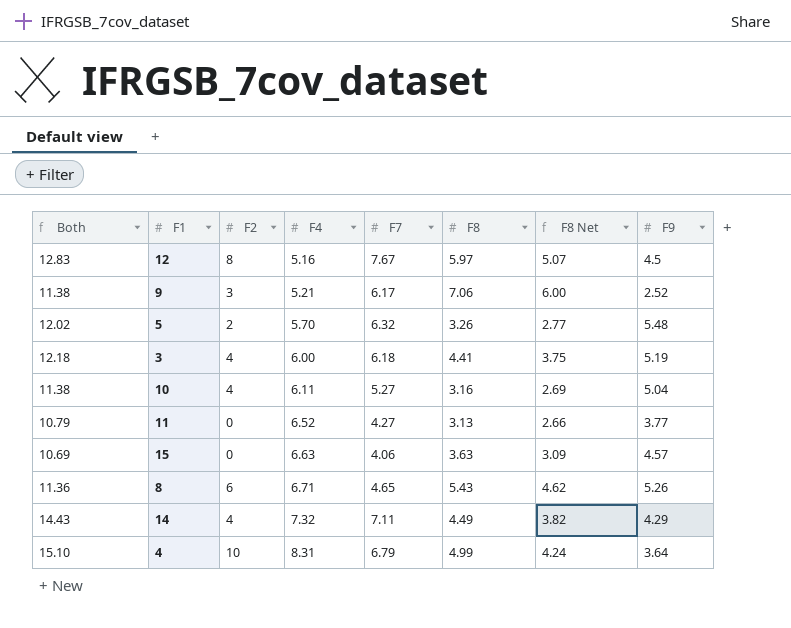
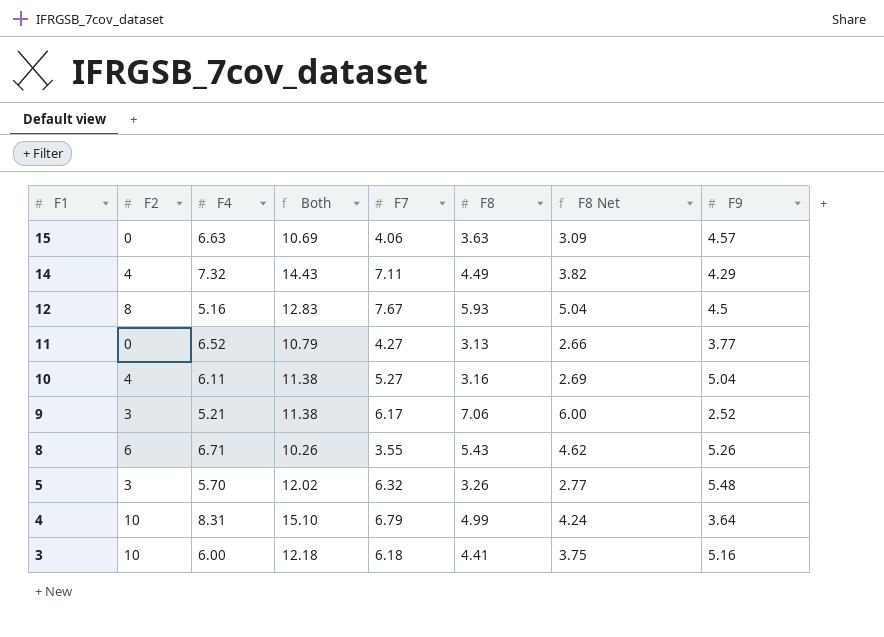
row order: F4 ascending -> F1 descending
column Both | position: 1 -> 4
12 | F8: 5.97 -> 5.93
12 | F8 Net: 5.07 -> 5.04
8 | Both: 11.36 -> 10.26
8 | F7: 4.65 -> 3.55
5 | F2: 2 -> 3
3 | F2: 4 -> 10
3 | F9: 5.19 -> 5.16

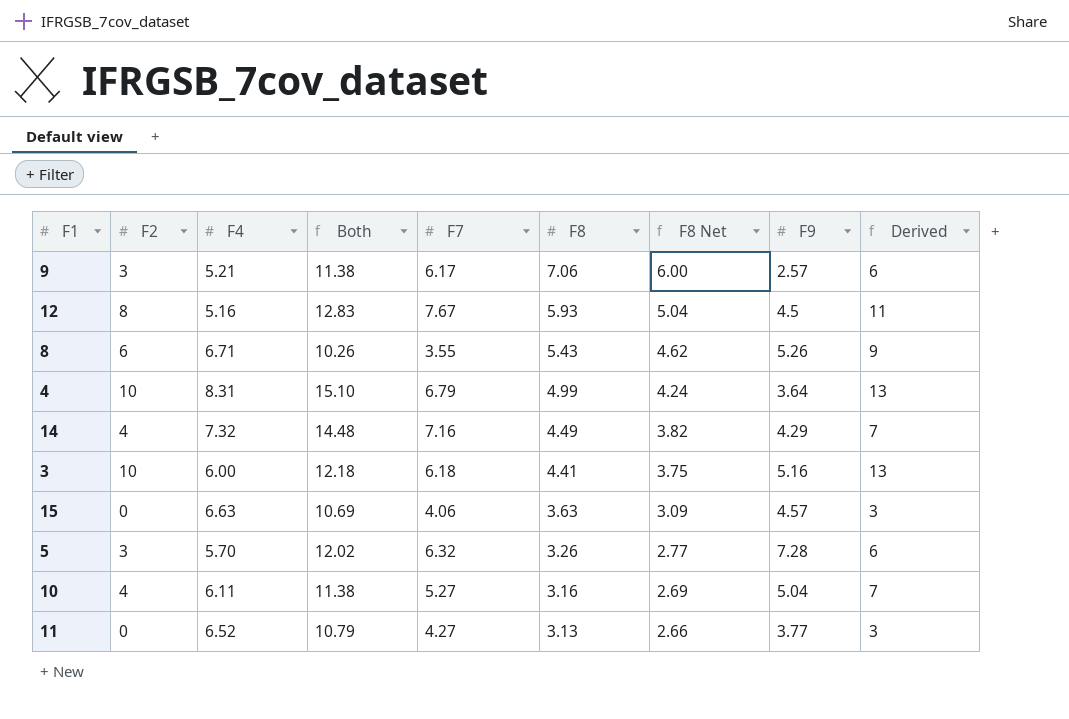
row order: F1 descending -> F8 descending
column Derived | formula: none -> [F2] + 3
9 | F9: 2.52 -> 2.57
14 | Both: 14.43 -> 14.48
14 | F7: 7.11 -> 7.16
5 | F9: 5.48 -> 7.28

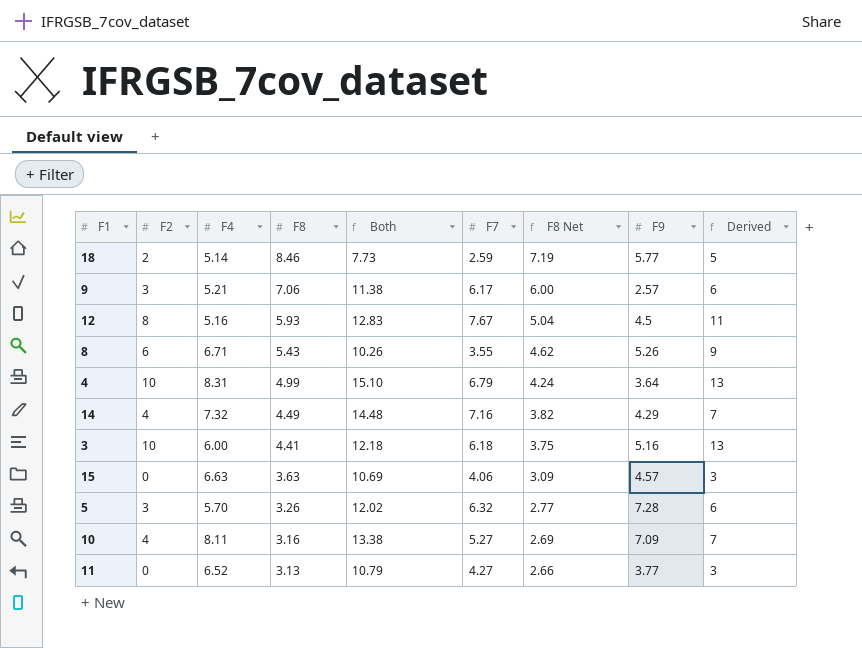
column F8 | position: 6 -> 4
row 18: none -> 2 | 5.14 | 8.46 | 7.73 | 2.59 | 7.19 | 5.77 | 5
10 | F4: 6.11 -> 8.11
10 | Both: 11.38 -> 13.38
10 | F9: 5.04 -> 7.09

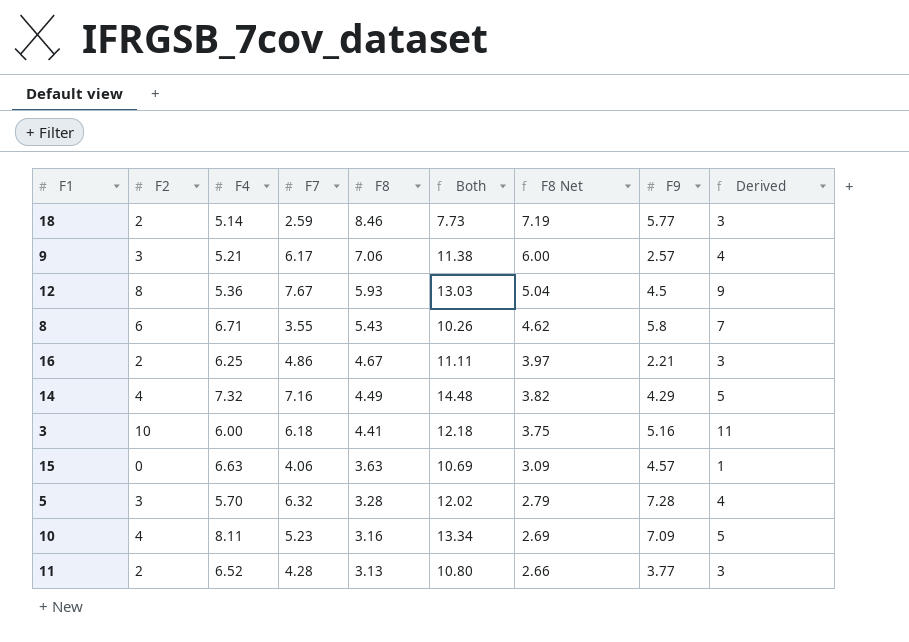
column F7 | position: 6 -> 4
column Derived | formula: [F2] + 3 -> [F2] + 1
row 4: 10 | 8.31 | 4.99 | 15.10 | 6.79 | 4.24 | 3.64 | 13 -> none
12 | F4: 5.16 -> 5.36
12 | Both: 12.83 -> 13.03
8 | F9: 5.26 -> 5.8
row 16: none -> 2 | 6.25 | 4.86 | 4.67 | 11.11 | 3.97 | 2.21 | 3
5 | F8: 3.26 -> 3.28
5 | F8 Net: 2.77 -> 2.79
10 | F7: 5.27 -> 5.23
10 | Both: 13.38 -> 13.34
11 | F2: 0 -> 2
11 | F7: 4.27 -> 4.28
11 | Both: 10.79 -> 10.80

